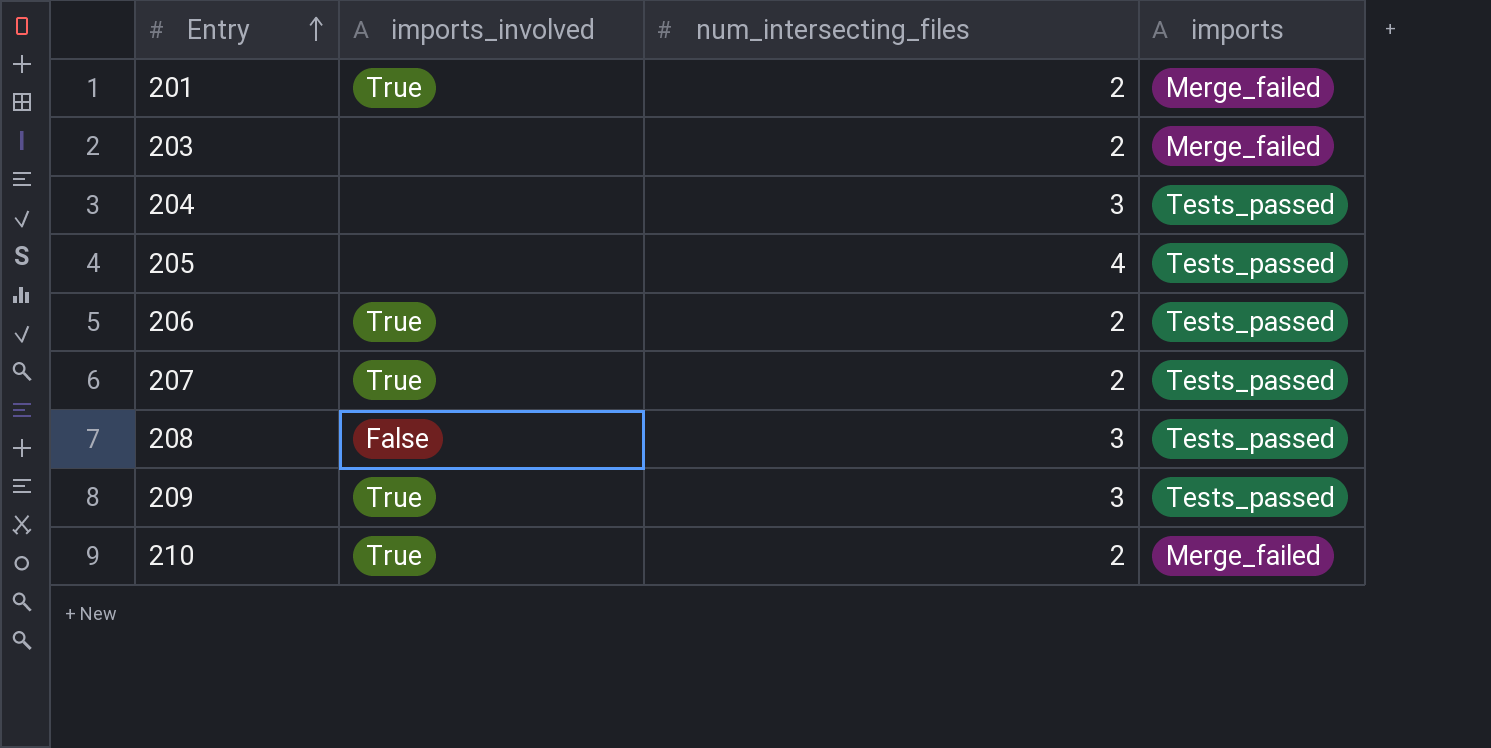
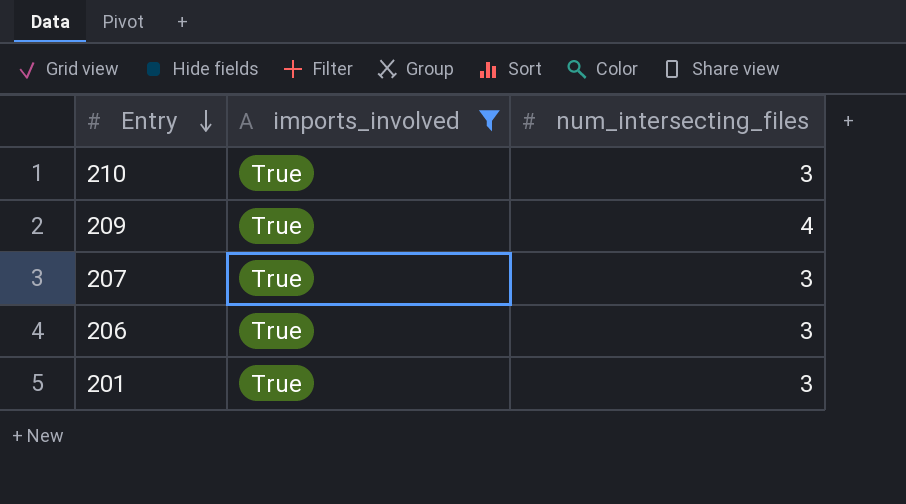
filter: none -> imports_involved = True
row order: Entry ascending -> Entry descending
column imports | position: 4 -> none
210 | num_intersecting_files: 2 -> 3
209 | num_intersecting_files: 3 -> 4
207 | num_intersecting_files: 2 -> 3
206 | num_intersecting_files: 2 -> 3
201 | num_intersecting_files: 2 -> 3

